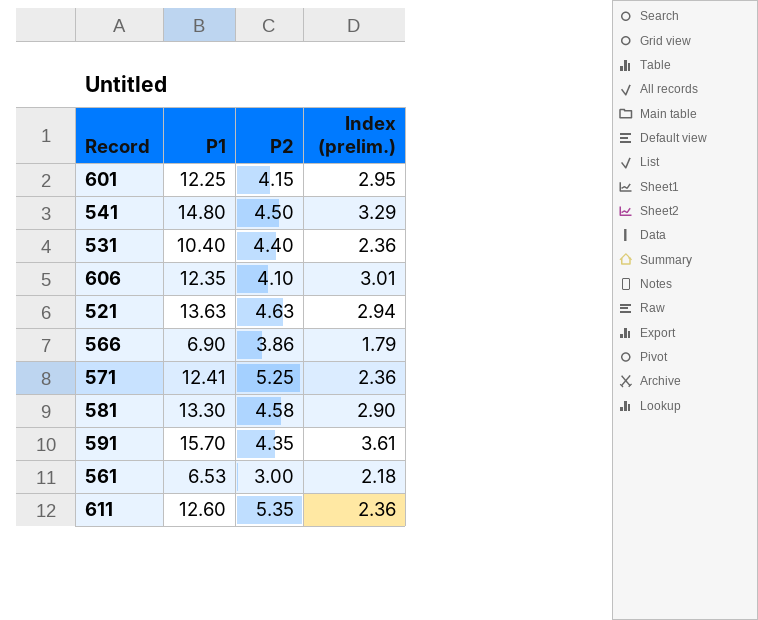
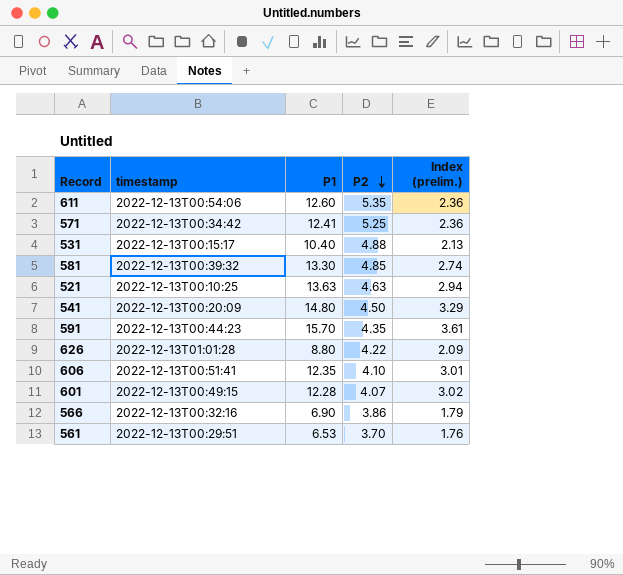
row order: none -> P2 descending
column timestamp | position: none -> 2
531 | P2: 4.40 -> 4.88
531 | Index (prelim.): 2.36 -> 2.13
581 | P2: 4.58 -> 4.85
581 | Index (prelim.): 2.90 -> 2.74
row 626: none -> 2022-12-13T01:01:28 | 8.80 | 4.22 | 2.09
601 | P1: 12.25 -> 12.28
601 | P2: 4.15 -> 4.07
601 | Index (prelim.): 2.95 -> 3.02
561 | P2: 3.00 -> 3.70
561 | Index (prelim.): 2.18 -> 1.76

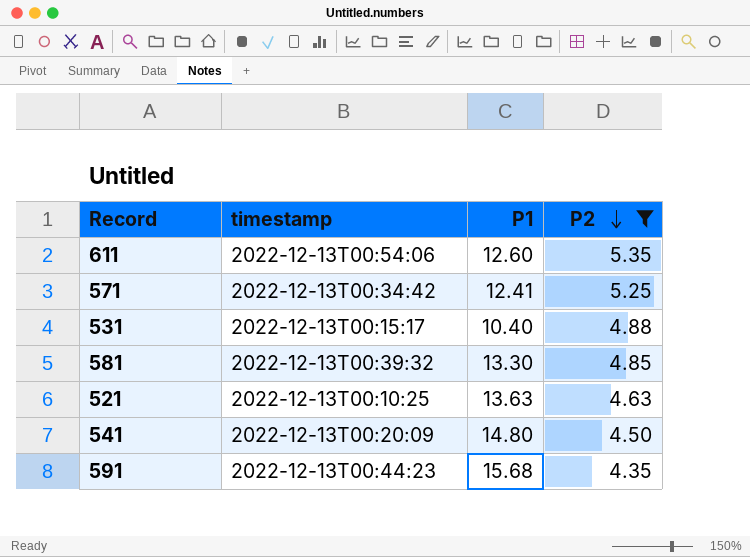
filter: none -> P2 >= 4.35
column Index (prelim.) | formula: [P1] / [P2] -> none
591 | P1: 15.70 -> 15.68

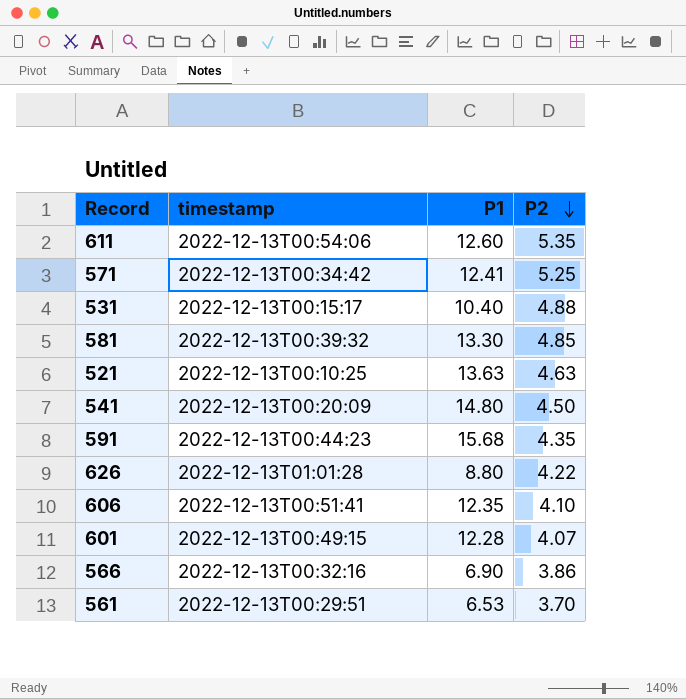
filter: P2 >= 4.35 -> none

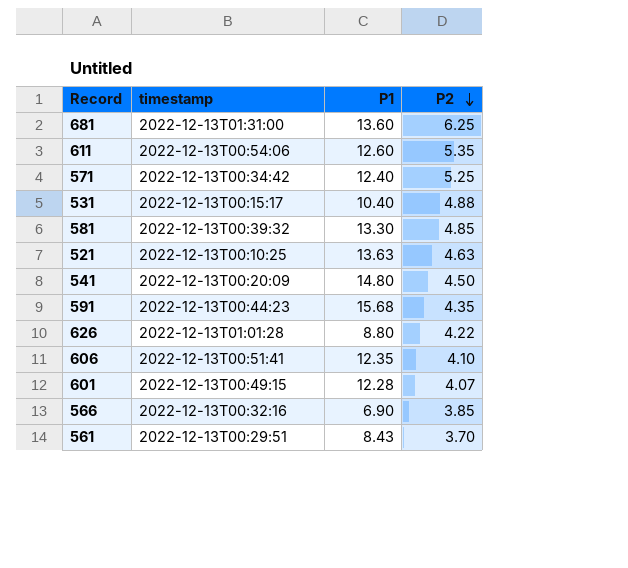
row 681: none -> 2022-12-13T01:31:00 | 13.60 | 6.25
571 | P1: 12.41 -> 12.40
566 | P2: 3.86 -> 3.85
561 | P1: 6.53 -> 8.43

